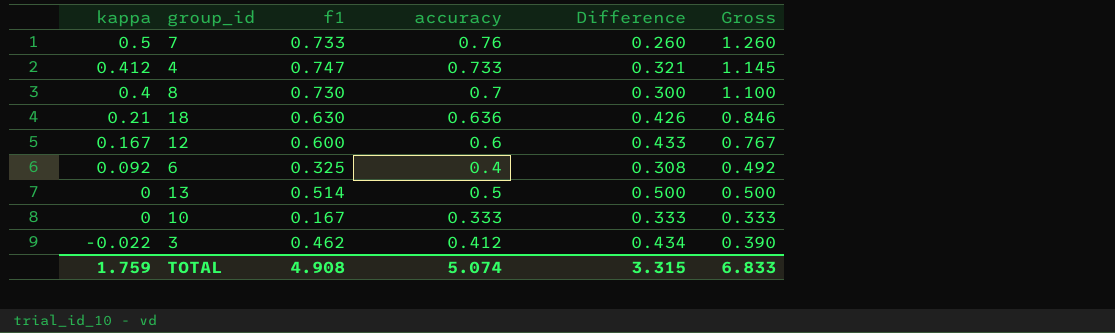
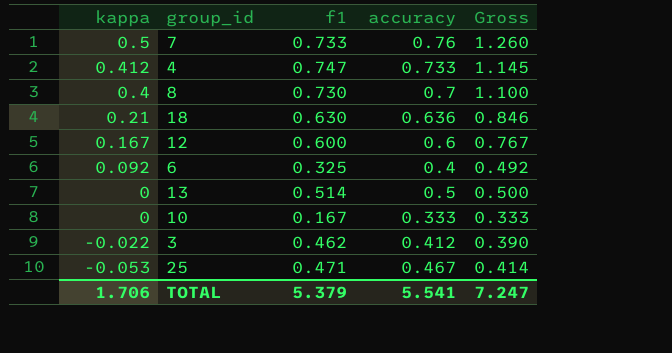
column Difference | formula: [accuracy] - [kappa] -> none
row 25: none -> -0.053 | 0.471 | 0.467 | 0.414
TOTAL | kappa: 1.759 -> 1.706
TOTAL | f1: 4.908 -> 5.379
TOTAL | accuracy: 5.074 -> 5.541
TOTAL | Gross: 6.833 -> 7.247

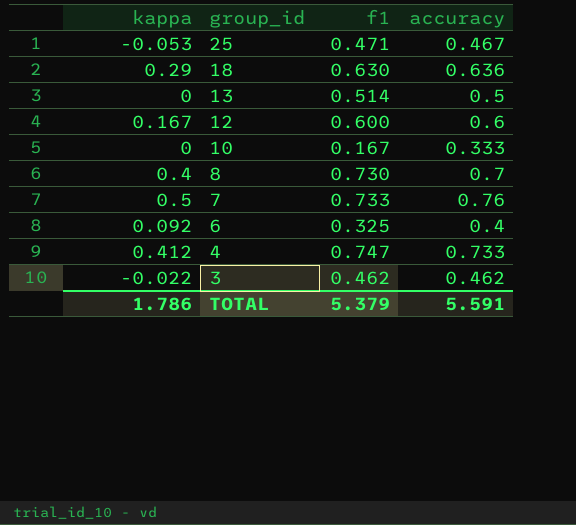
row order: kappa descending -> group_id descending
column Gross | formula: [kappa] + [accuracy] -> none
18 | kappa: 0.21 -> 0.29
3 | accuracy: 0.412 -> 0.462
TOTAL | kappa: 1.706 -> 1.786
TOTAL | accuracy: 5.541 -> 5.591

